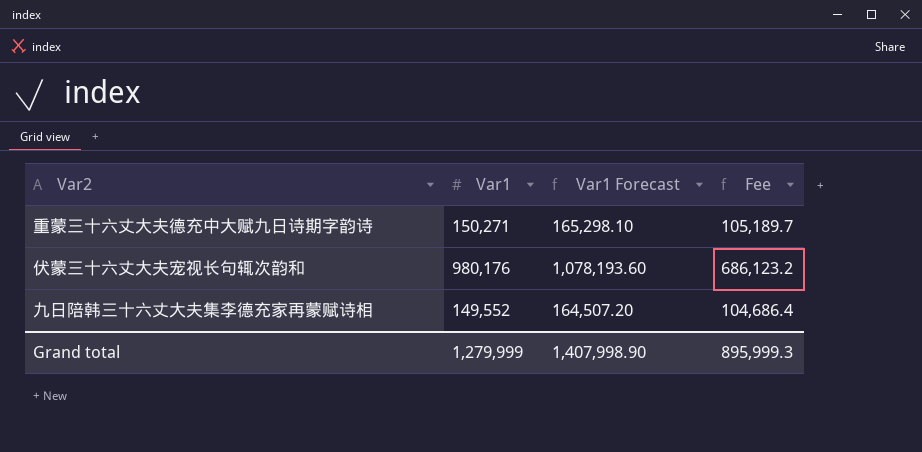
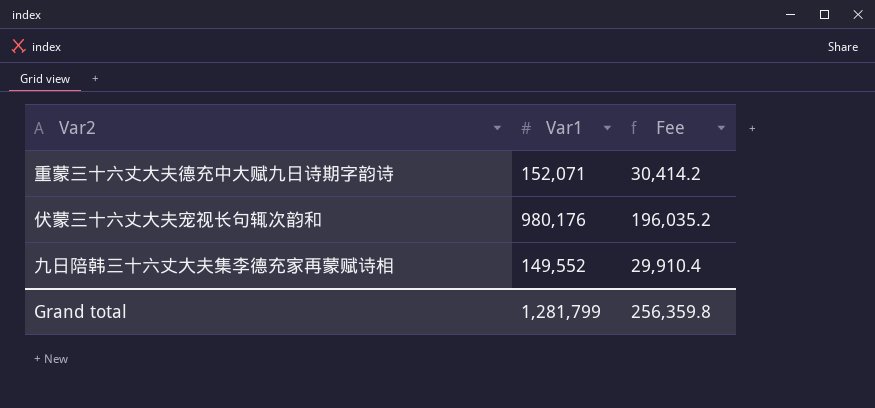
column Var1 Forecast | formula: [Var1] * 1.1 -> none
column Fee | formula: [Var1] * 0.7 -> [Var1] * 0.2
重蒙三十六丈大夫德充中大赋九日诗期字韵诗 | Var1: 150,271 -> 152,071
Grand total | Var1: 1,279,999 -> 1,281,799
Grand total | Fee: 895,999.3 -> 256,359.8

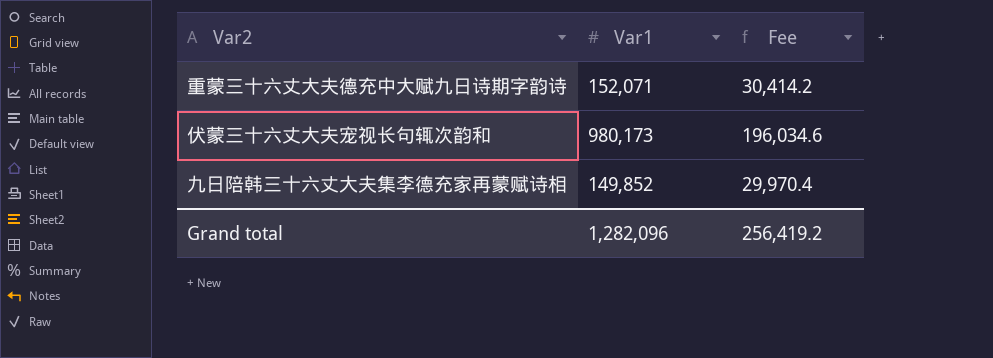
伏蒙三十六丈大夫宠视长句辄次韵和 | Var1: 980,176 -> 980,173
伏蒙三十六丈大夫宠视长句辄次韵和 | Fee: 196,035.2 -> 196,034.6
九日陪韩三十六丈大夫集李德充家再蒙赋诗相 | Var1: 149,552 -> 149,852
九日陪韩三十六丈大夫集李德充家再蒙赋诗相 | Fee: 29,910.4 -> 29,970.4
Grand total | Var1: 1,281,799 -> 1,282,096
Grand total | Fee: 256,359.8 -> 256,419.2

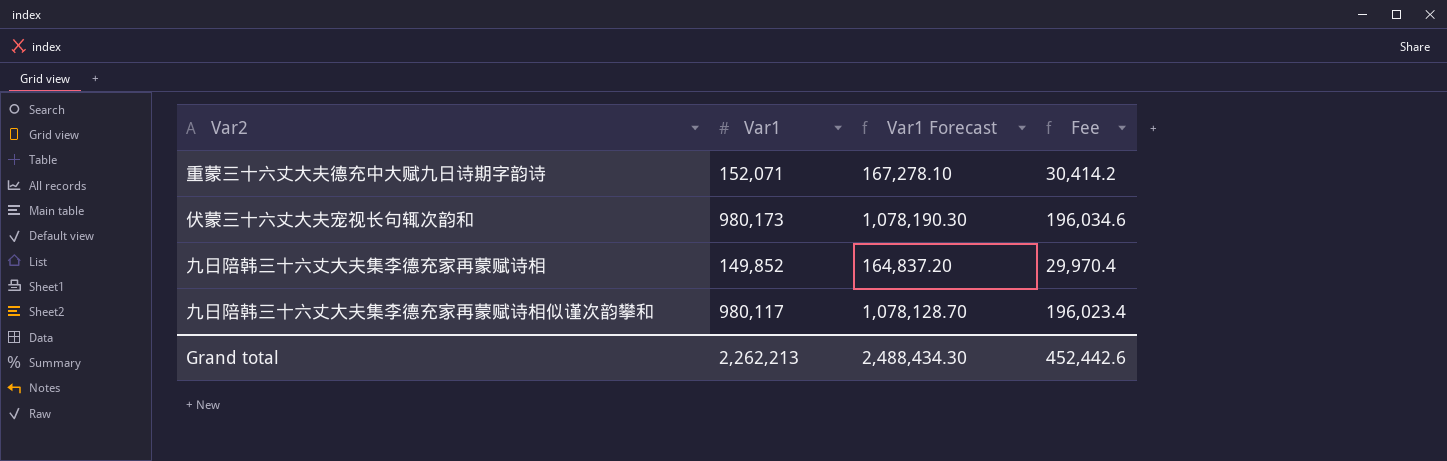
column Var1 Forecast | formula: none -> [Var1] * 1.1
row 九日陪韩三十六丈大夫集李德充家再蒙赋诗相似谨次韵攀和: none -> 980,117 | 1,078,128.70 | 196,023.4
Grand total | Var1: 1,282,096 -> 2,262,213
Grand total | Fee: 256,419.2 -> 452,442.6

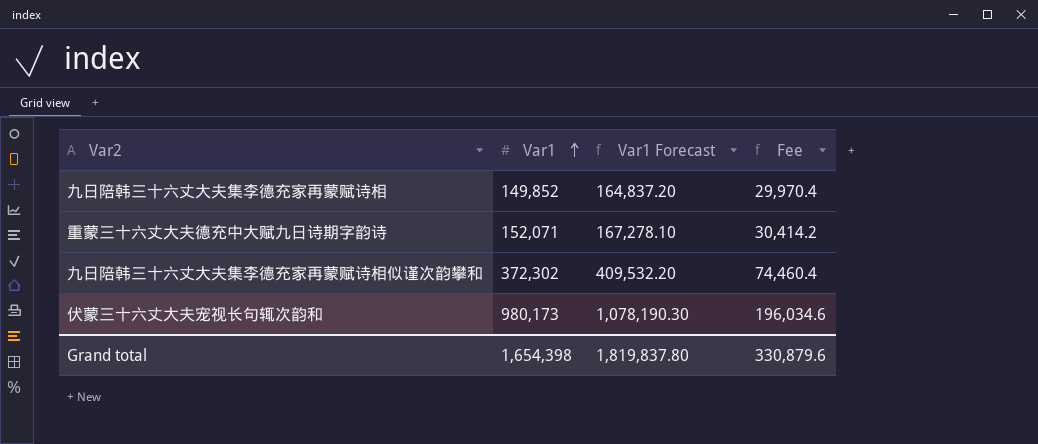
row order: none -> Var1 ascending
九日陪韩三十六丈大夫集李德充家再蒙赋诗相似谨次韵攀和 | Var1: 980,117 -> 372,302
九日陪韩三十六丈大夫集李德充家再蒙赋诗相似谨次韵攀和 | Var1 Forecast: 1,078,128.70 -> 409,532.20
九日陪韩三十六丈大夫集李德充家再蒙赋诗相似谨次韵攀和 | Fee: 196,023.4 -> 74,460.4
Grand total | Var1: 2,262,213 -> 1,654,398
Grand total | Var1 Forecast: 2,488,434.30 -> 1,819,837.80
Grand total | Fee: 452,442.6 -> 330,879.6

